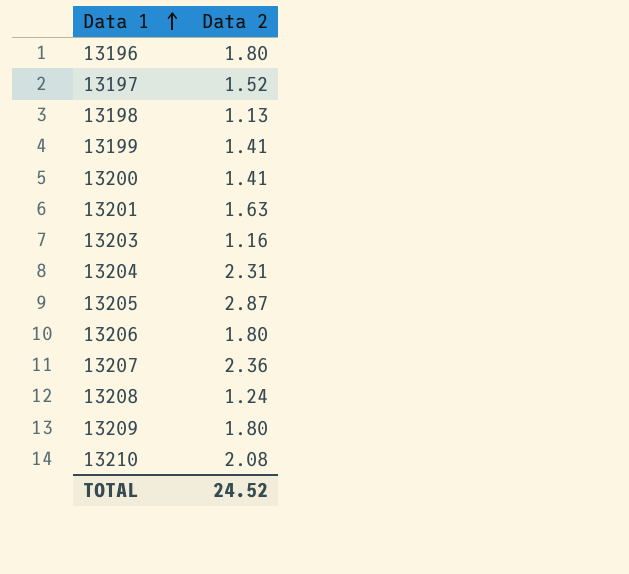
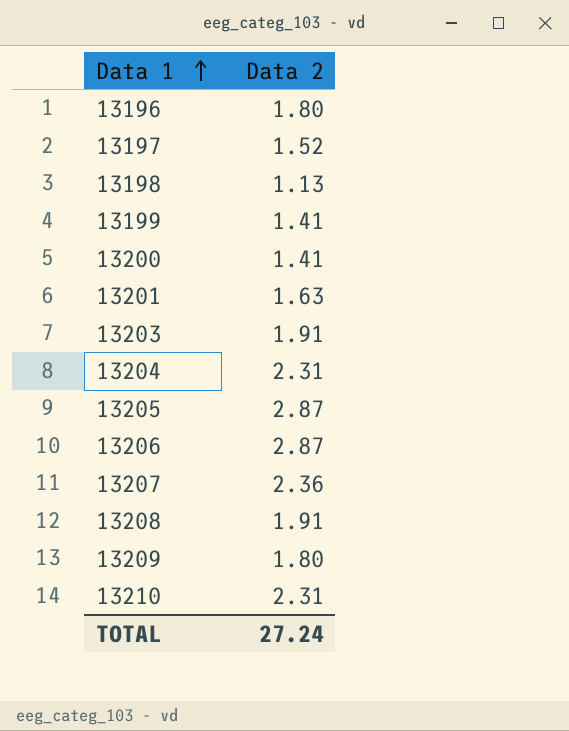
13203 | Data 2: 1.16 -> 1.91
13206 | Data 2: 1.80 -> 2.87
13208 | Data 2: 1.24 -> 1.91
13210 | Data 2: 2.08 -> 2.31
TOTAL | Data 2: 24.52 -> 27.24

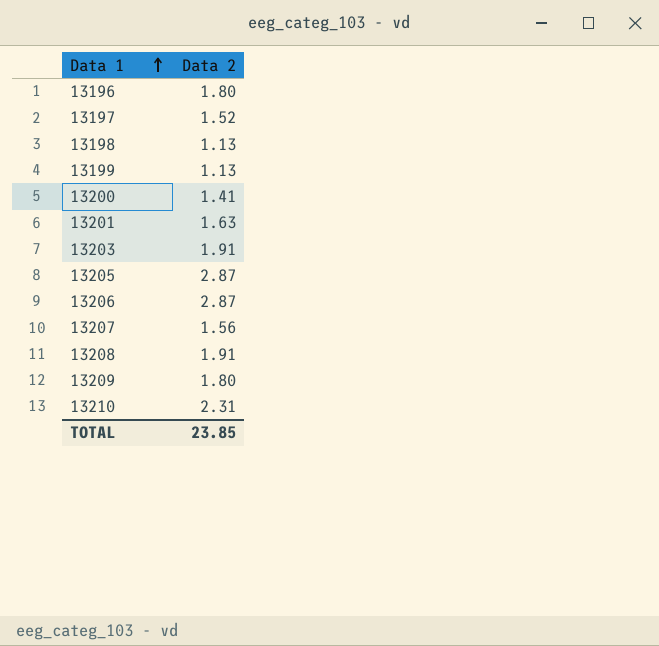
row 13204: 2.31 -> none
13199 | Data 2: 1.41 -> 1.13
13207 | Data 2: 2.36 -> 1.56
TOTAL | Data 2: 27.24 -> 23.85

